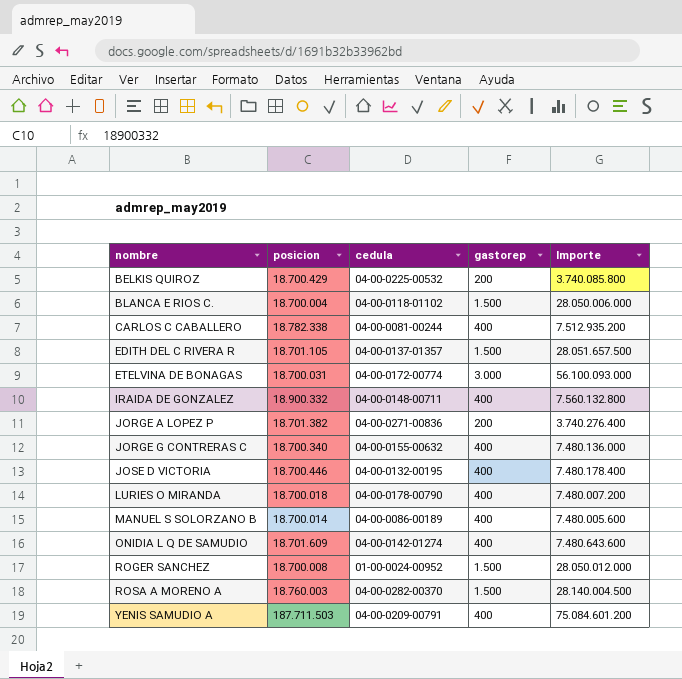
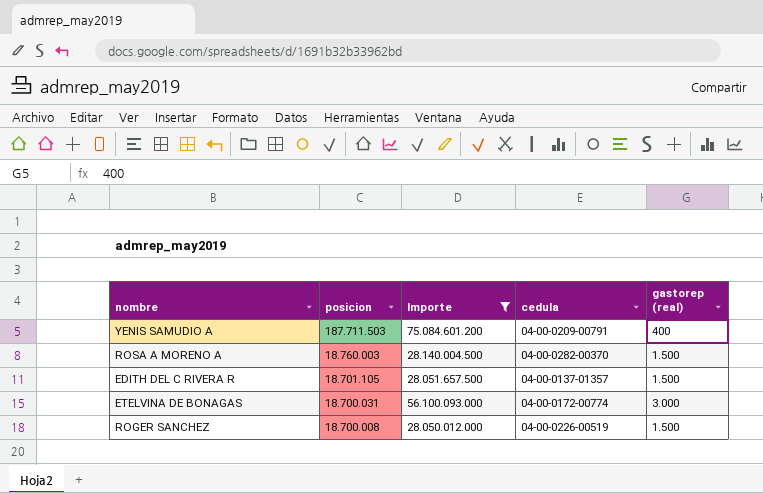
filter: none -> Importe >= 28.050.012.000
row order: nombre ascending -> posicion descending
column Importe | position: 5 -> 3
column name: gastorep -> gastorep (real)
ROGER SANCHEZ | cedula: 01-00-0024-00952 -> 04-00-0226-00519

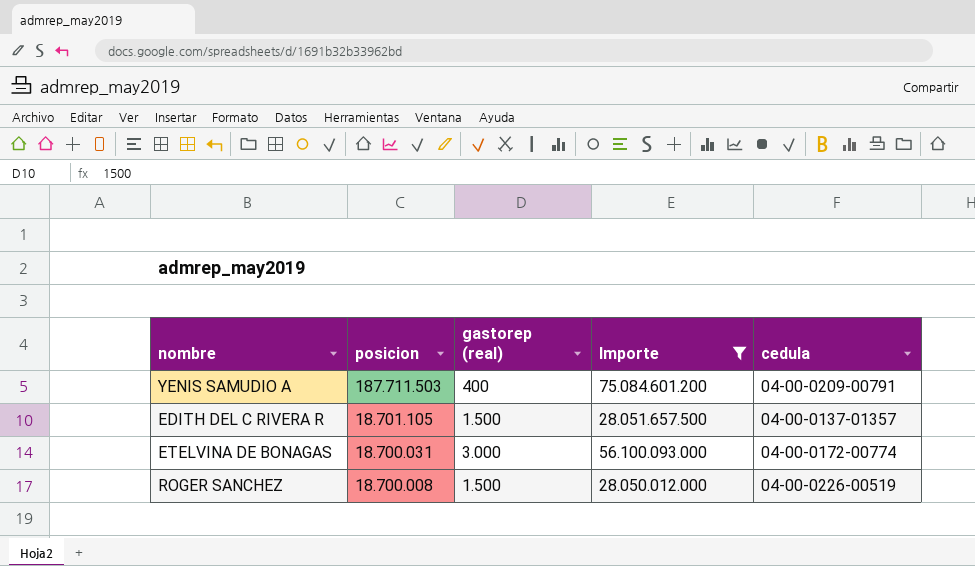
column gastorep (real) | position: 5 -> 3
row ROSA A MORENO A: 18.760.003 | 28.140.004.500 | 04-00-0282-00370 | 1.500 -> none

